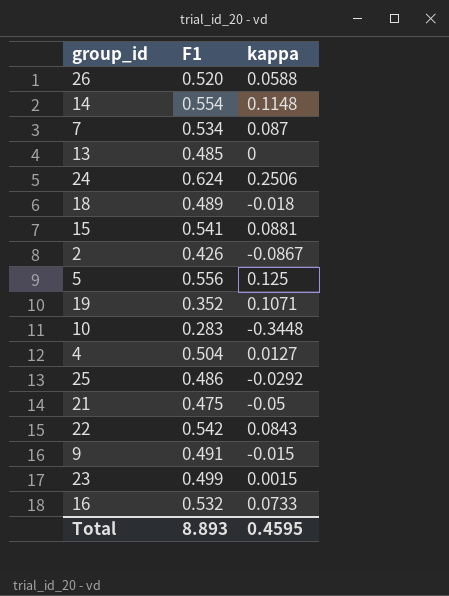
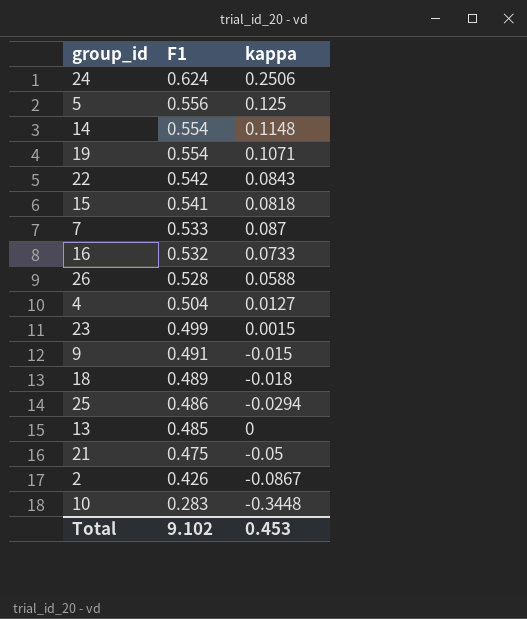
row order: none -> F1 descending
19 | F1: 0.352 -> 0.554
15 | kappa: 0.0881 -> 0.0818
7 | F1: 0.534 -> 0.533
26 | F1: 0.520 -> 0.528
25 | kappa: -0.0292 -> -0.0294
Total | F1: 8.893 -> 9.102
Total | kappa: 0.4595 -> 0.453

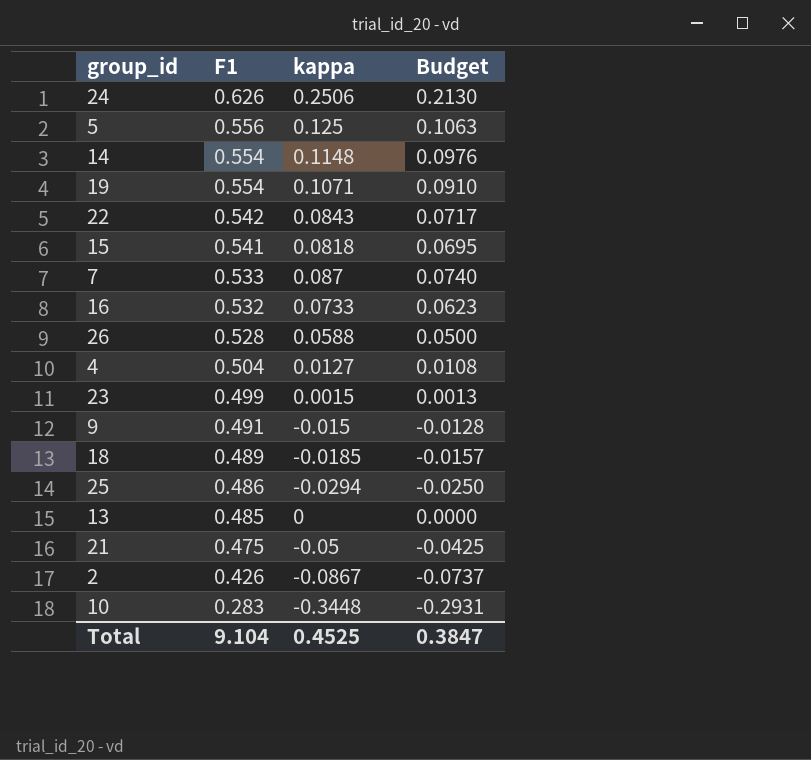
column Budget | formula: none -> [kappa] * 0.85
24 | F1: 0.624 -> 0.626
18 | kappa: -0.018 -> -0.0185
Total | F1: 9.102 -> 9.104
Total | kappa: 0.453 -> 0.4525

